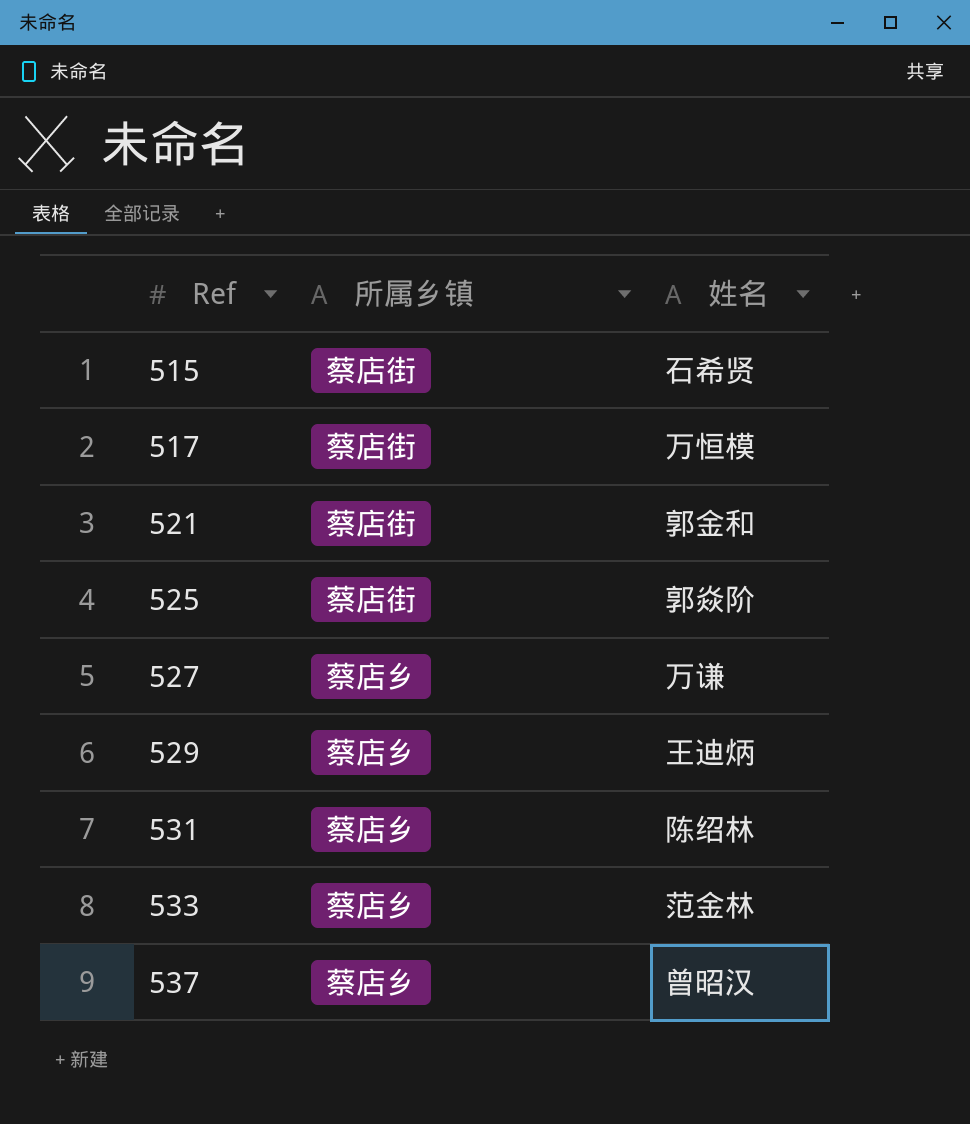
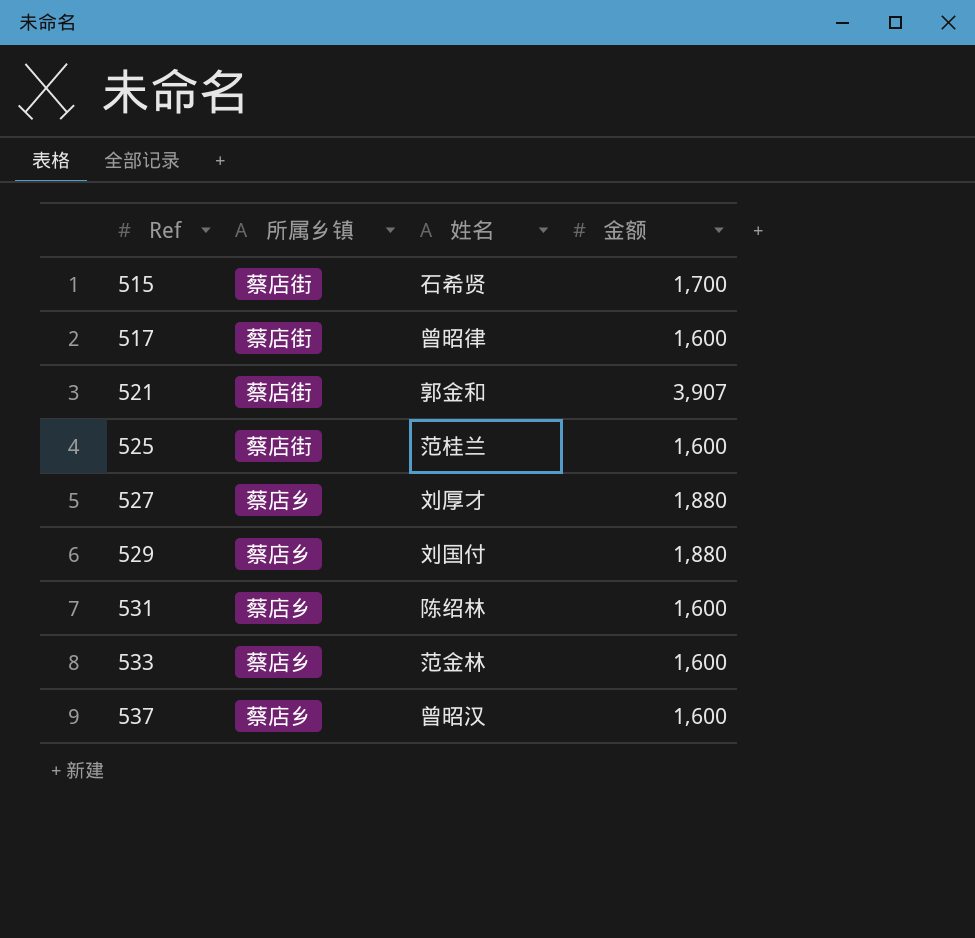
column 金额 | position: none -> 4
517 | 姓名: 万恒模 -> 曾昭律
525 | 姓名: 郭焱阶 -> 范桂兰
527 | 姓名: 万谦 -> 刘厚才
529 | 姓名: 王迪炳 -> 刘国付

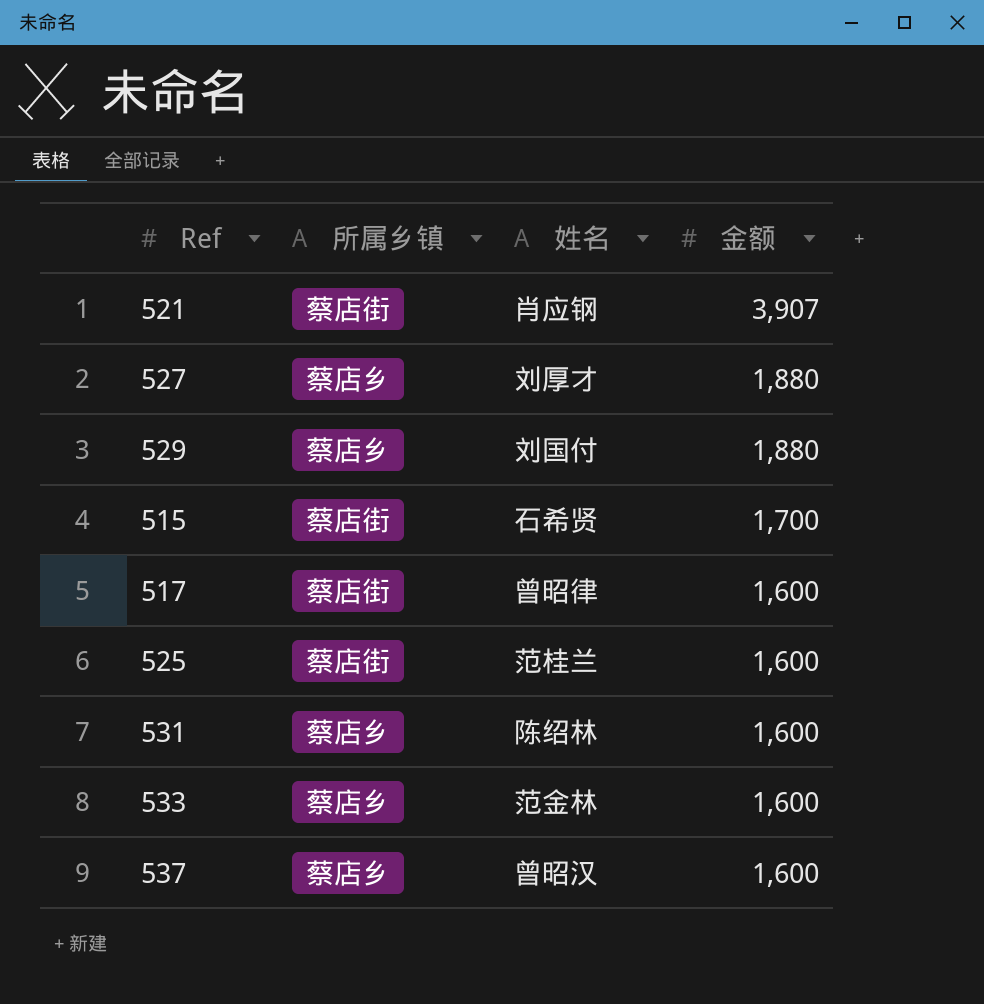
row order: Ref ascending -> 金额 descending
521 | 姓名: 郭金和 -> 肖应钢

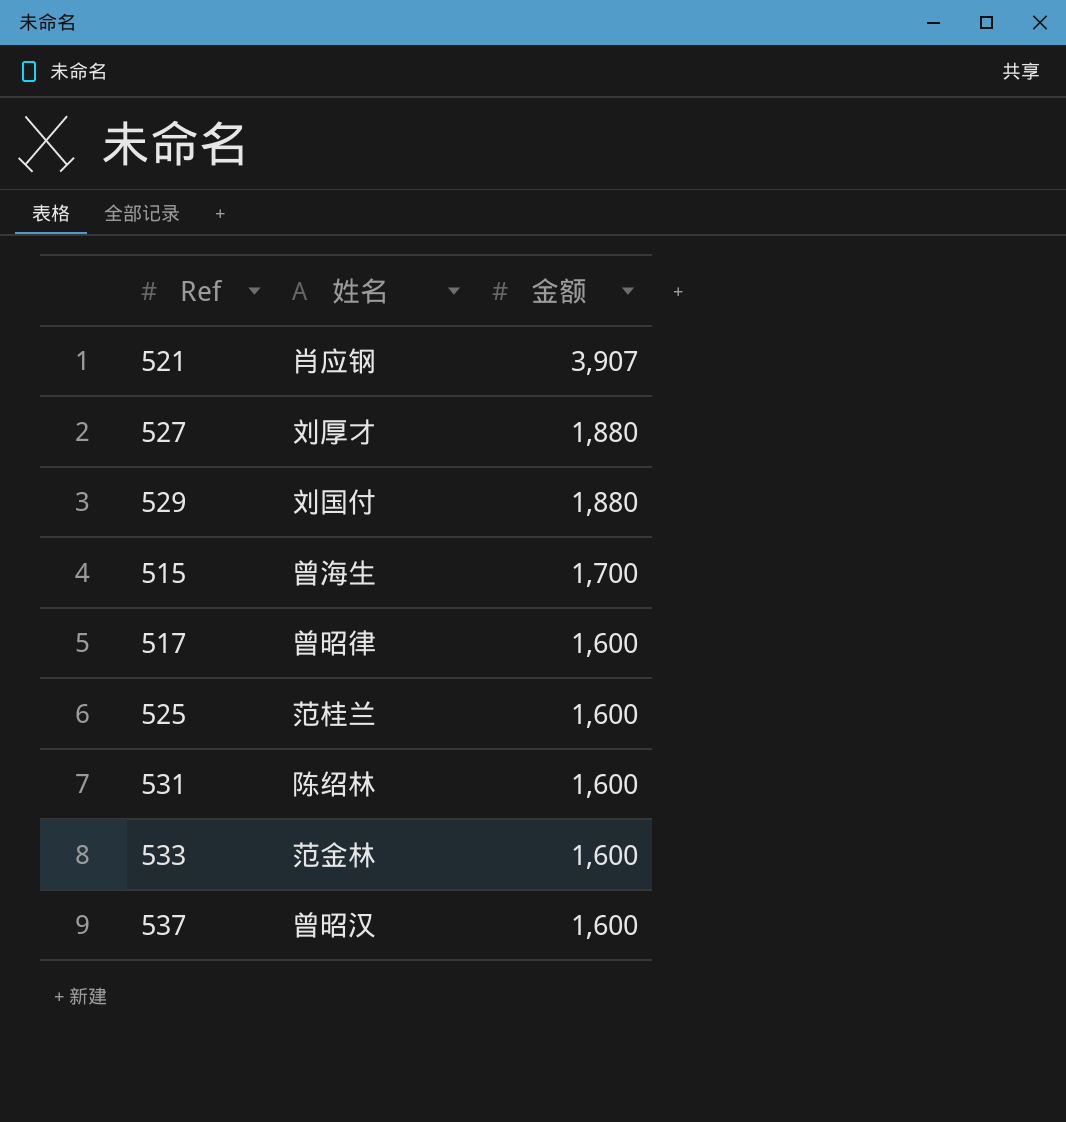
column 所属乡镇 | position: 2 -> none
515 | 姓名: 石希贤 -> 曾海生

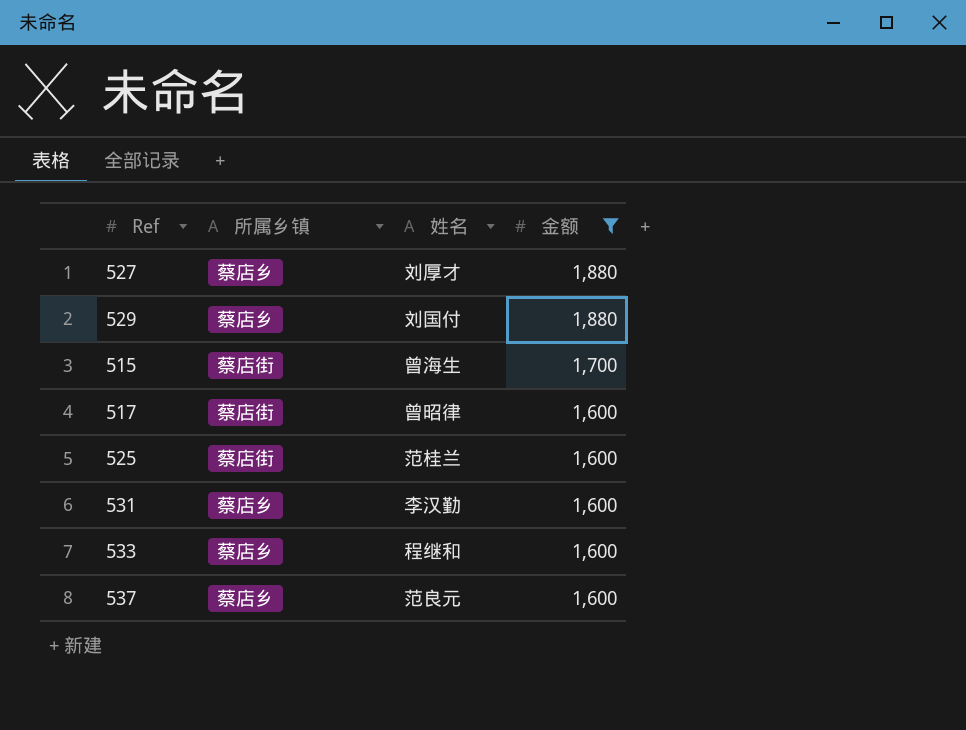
filter: none -> 金额 != 3,907
column 所属乡镇 | position: none -> 2
531 | 姓名: 陈绍林 -> 李汉勤
533 | 姓名: 范金林 -> 程继和
537 | 姓名: 曾昭汉 -> 范良元

